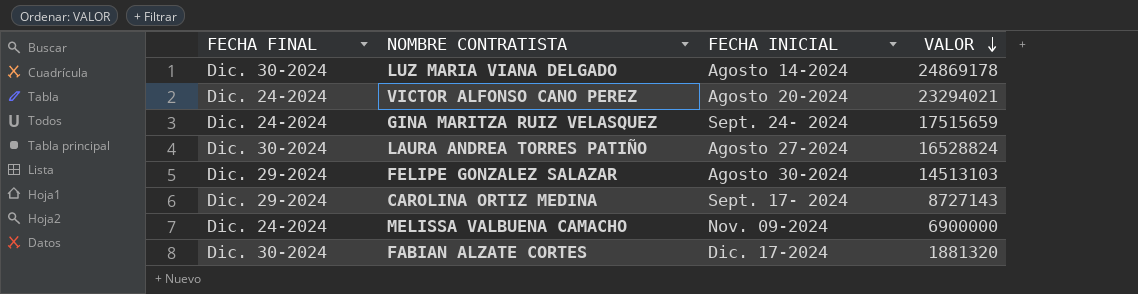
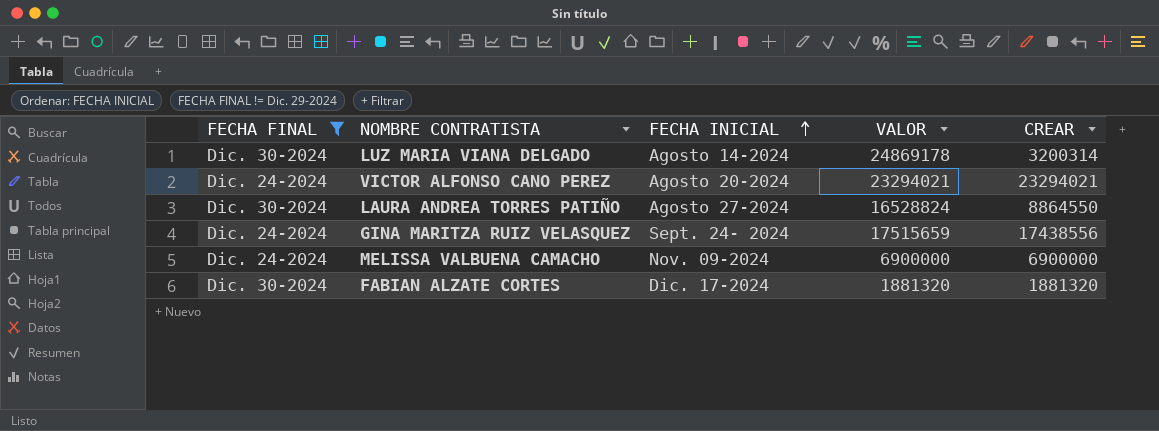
filter: none -> FECHA FINAL != Dic. 29-2024
row order: VALOR descending -> FECHA INICIAL ascending
column CREAR | position: none -> 5

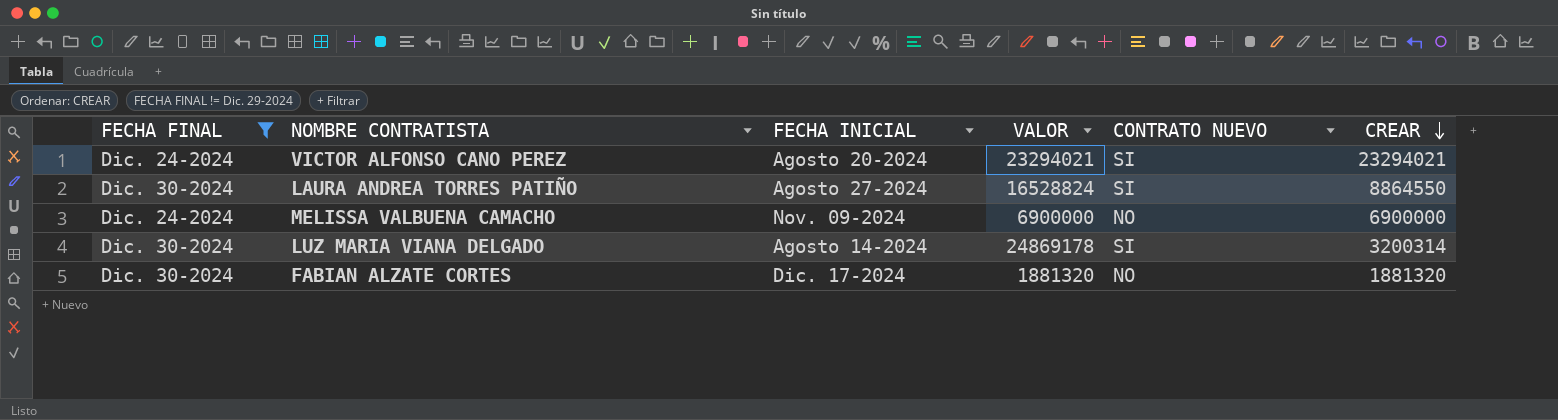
row order: FECHA INICIAL ascending -> CREAR descending
column CONTRATO NUEVO | position: none -> 5
row GINA MARITZA RUIZ VELASQUEZ: Dic. 24-2024 | Sept. 24- 2024 | 17515659 | 17438556 -> none

